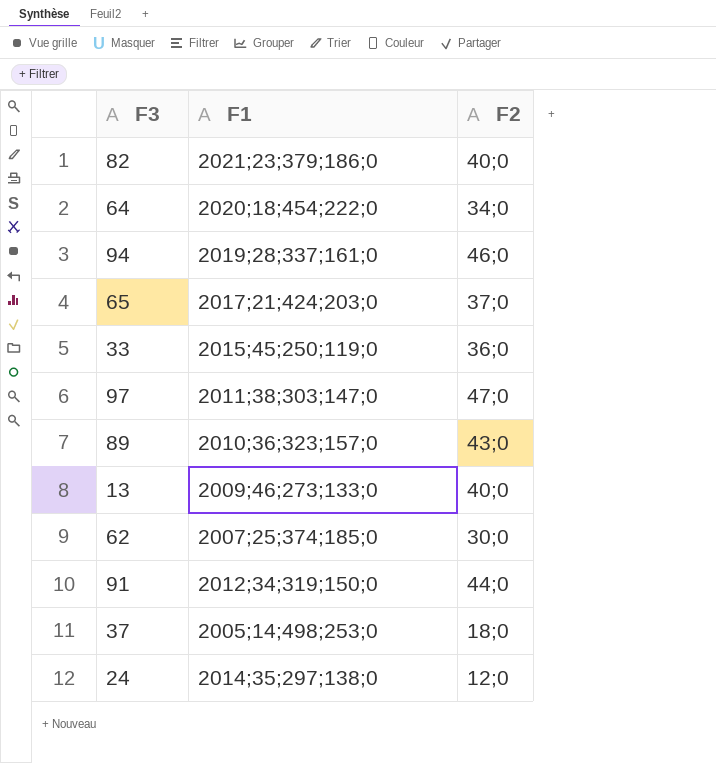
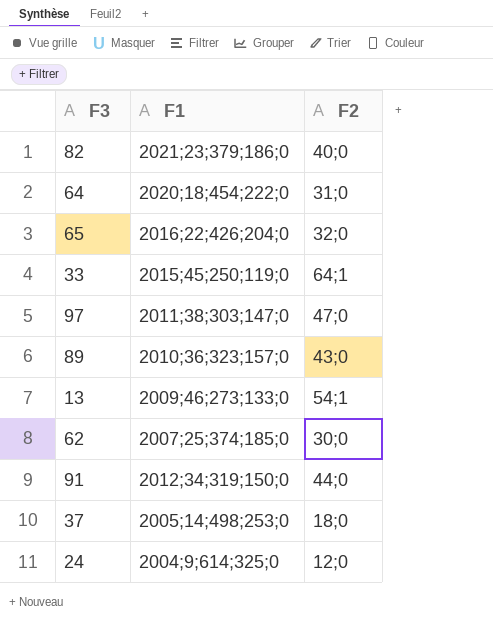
row 94: 2019;28;337;161;0 | 46;0 -> none
64 | F2: 34;0 -> 31;0
65 | F1: 2017;21;424;203;0 -> 2016;22;426;204;0
65 | F2: 37;0 -> 32;0
33 | F2: 36;0 -> 64;1
13 | F2: 40;0 -> 54;1
24 | F1: 2014;35;297;138;0 -> 2004;9;614;325;0

